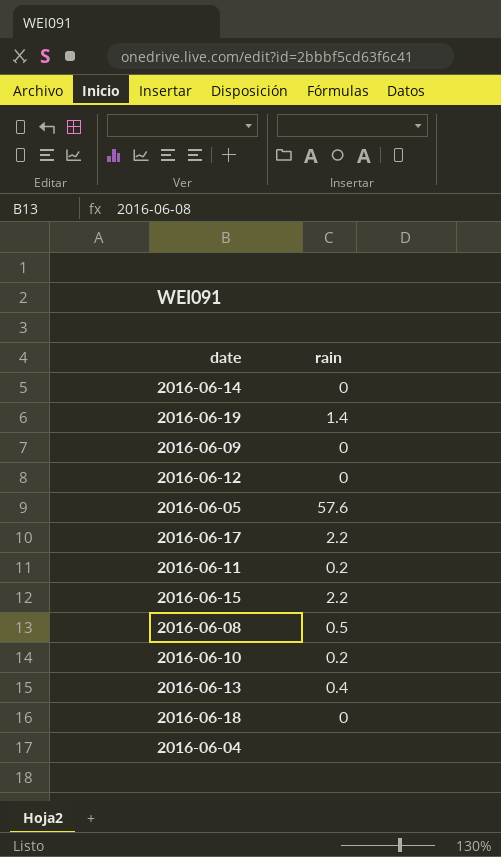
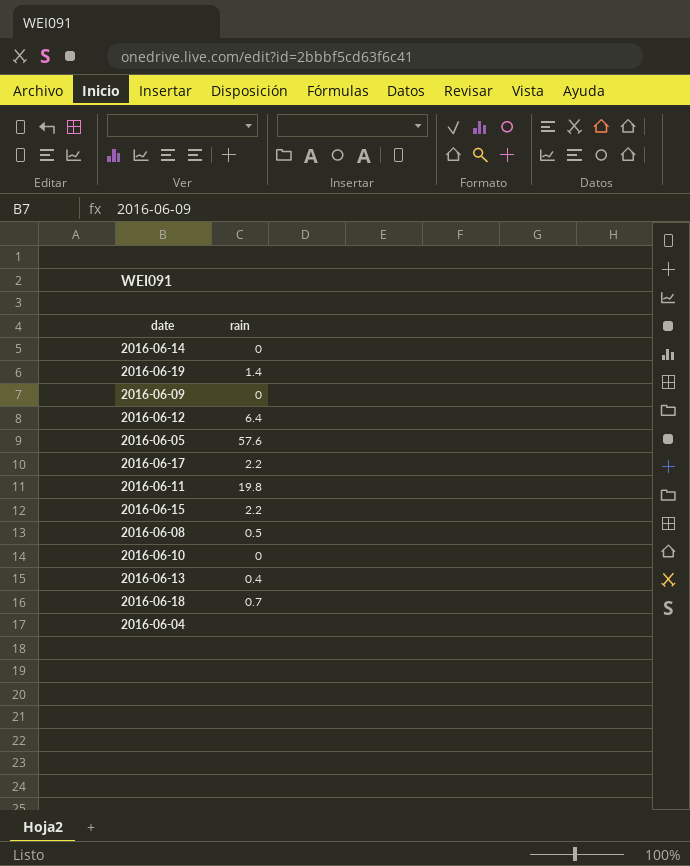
2016-06-12 | rain: 0 -> 6.4
2016-06-11 | rain: 0.2 -> 19.8
2016-06-10 | rain: 0.2 -> 0
2016-06-18 | rain: 0 -> 0.7

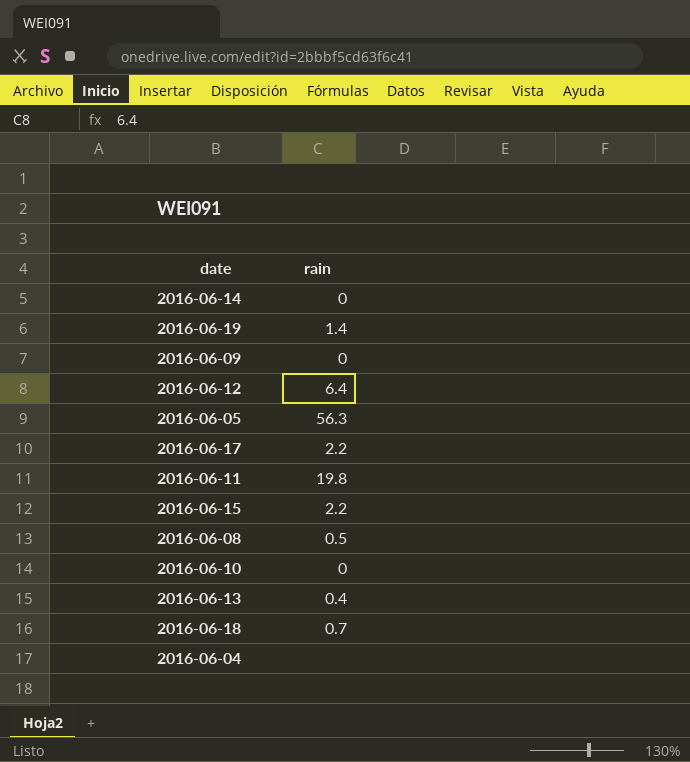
2016-06-05 | rain: 57.6 -> 56.3

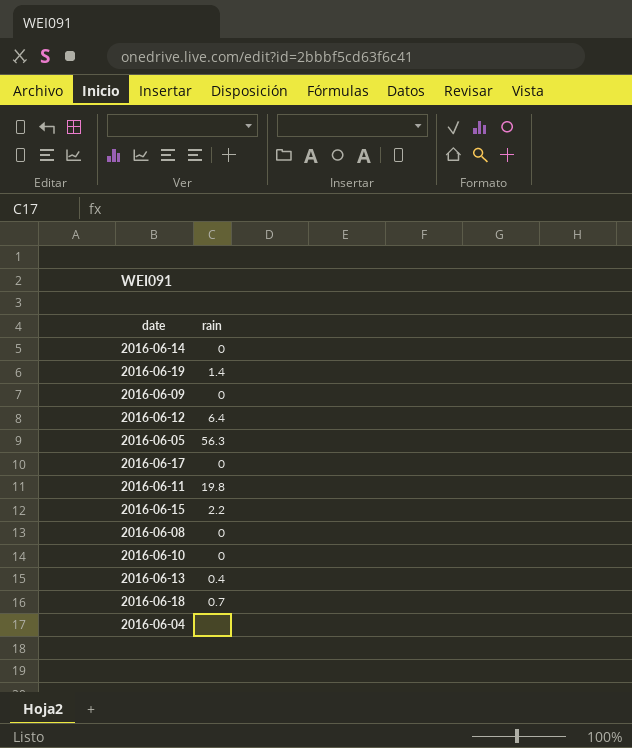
2016-06-17 | rain: 2.2 -> 0
2016-06-08 | rain: 0.5 -> 0

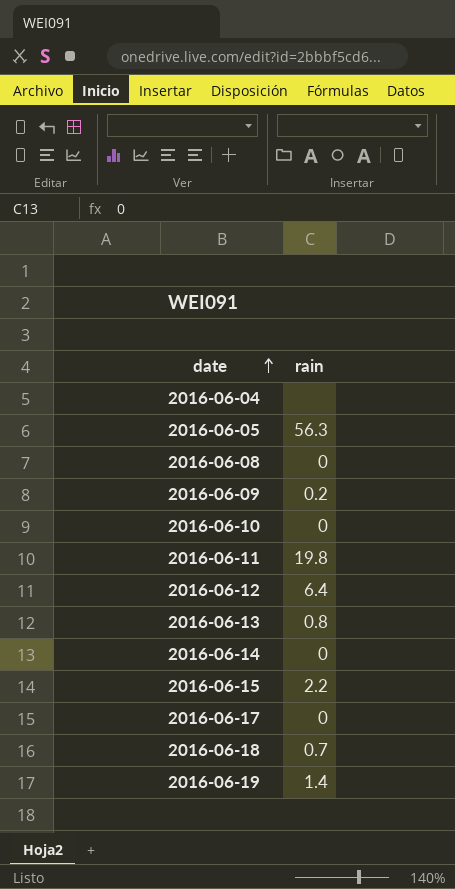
row order: none -> date ascending
2016-06-09 | rain: 0 -> 0.2
2016-06-13 | rain: 0.4 -> 0.8

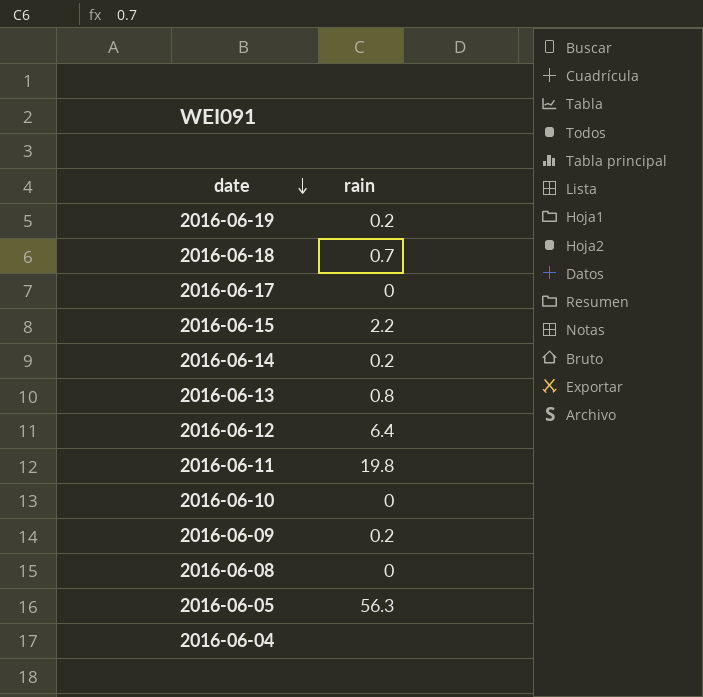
row order: date ascending -> date descending
2016-06-19 | rain: 1.4 -> 0.2
2016-06-14 | rain: 0 -> 0.2

